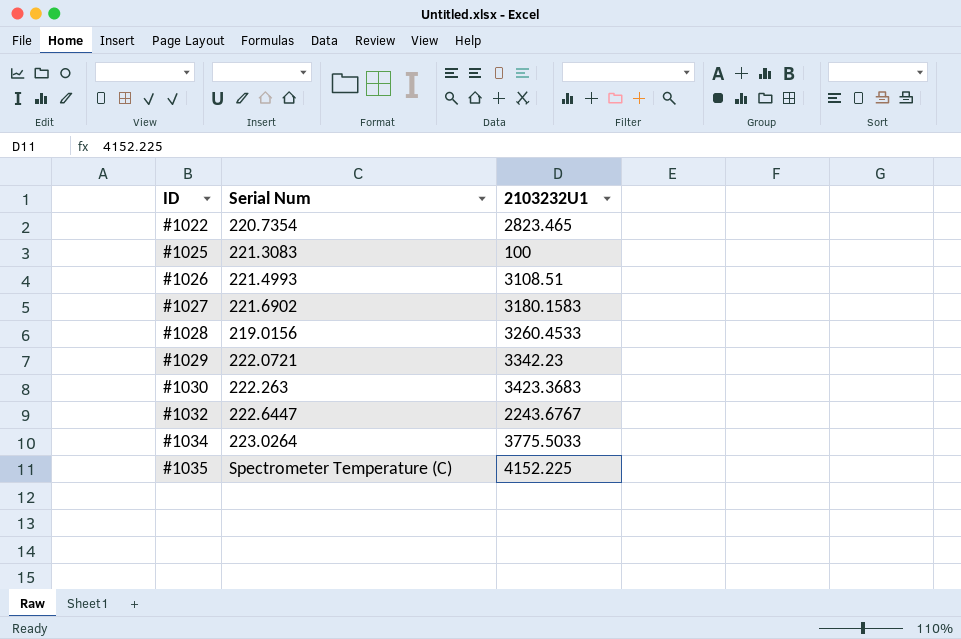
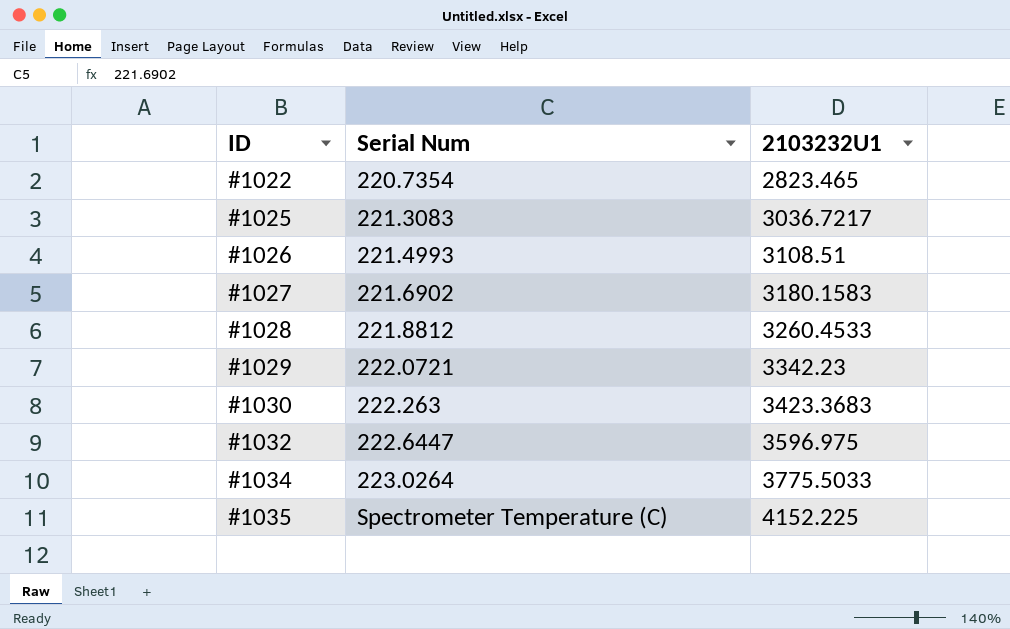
#1025 | 2103232U1: 100 -> 3036.7217
#1028 | Serial Num: 219.0156 -> 221.8812
#1032 | 2103232U1: 2243.6767 -> 3596.975

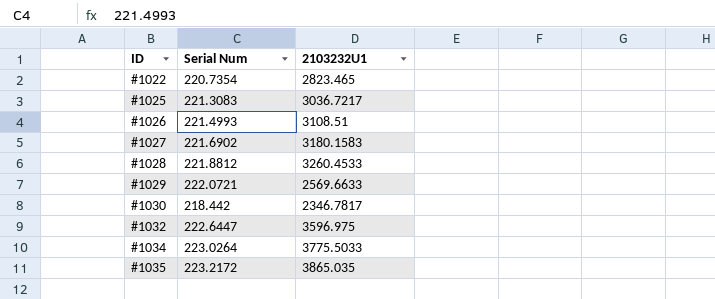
#1029 | 2103232U1: 3342.23 -> 2569.6633
#1030 | Serial Num: 222.263 -> 218.442
#1030 | 2103232U1: 3423.3683 -> 2346.7817
#1035 | Serial Num: Spectrometer Temperature (C) -> 223.2172
#1035 | 2103232U1: 4152.225 -> 3865.035

